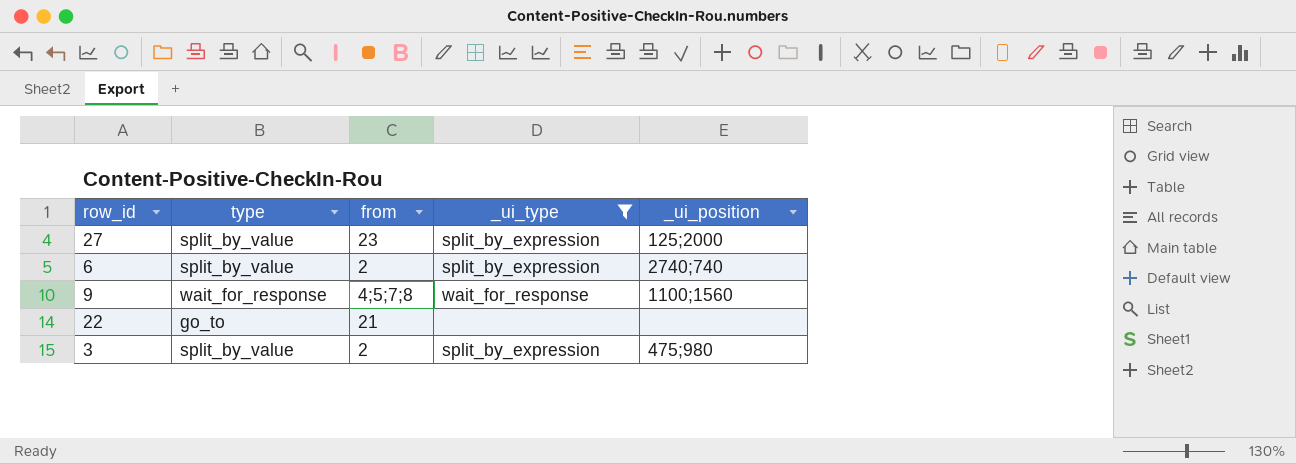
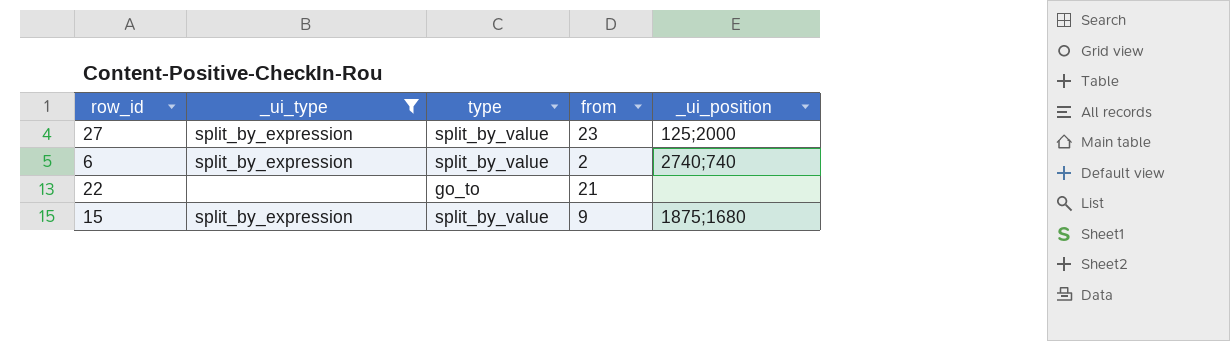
column _ui_type | position: 4 -> 2
row 9: wait_for_response | 4;5;7;8 | wait_for_response | 1100;1560 -> none
row 3: split_by_value | 2 | split_by_expression | 475;980 -> none
row 15: none -> split_by_expression | split_by_value | 9 | 1875;1680

